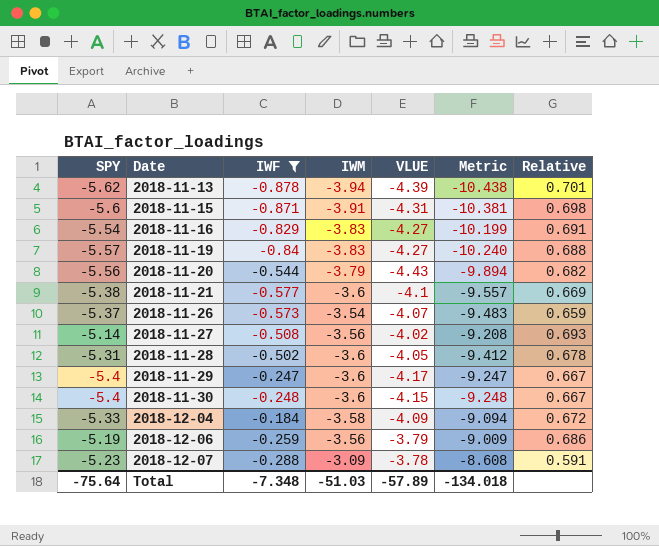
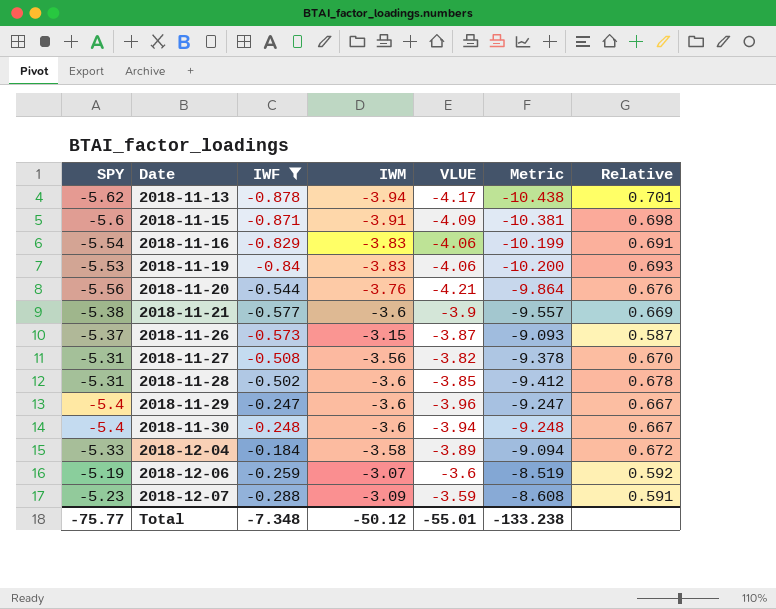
2018-11-13 | VLUE: -4.39 -> -4.17
2018-11-15 | VLUE: -4.31 -> -4.09
2018-11-16 | VLUE: -4.27 -> -4.06
2018-11-19 | SPY: -5.57 -> -5.53
2018-11-19 | VLUE: -4.27 -> -4.06
2018-11-19 | Metric: -10.240 -> -10.200
2018-11-19 | Relative: 0.688 -> 0.693
2018-11-20 | IWM: -3.79 -> -3.76
2018-11-20 | VLUE: -4.43 -> -4.21
2018-11-20 | Metric: -9.894 -> -9.864
2018-11-20 | Relative: 0.682 -> 0.676
2018-11-21 | VLUE: -4.1 -> -3.9
2018-11-26 | IWM: -3.54 -> -3.15
2018-11-26 | VLUE: -4.07 -> -3.87
2018-11-26 | Metric: -9.483 -> -9.093
2018-11-26 | Relative: 0.659 -> 0.587
2018-11-27 | SPY: -5.14 -> -5.31
2018-11-27 | VLUE: -4.02 -> -3.82
2018-11-27 | Metric: -9.208 -> -9.378
2018-11-27 | Relative: 0.693 -> 0.670
2018-11-28 | VLUE: -4.05 -> -3.85
2018-11-29 | VLUE: -4.17 -> -3.96
2018-11-30 | VLUE: -4.15 -> -3.94
2018-12-04 | VLUE: -4.09 -> -3.89
2018-12-06 | IWM: -3.56 -> -3.07
2018-12-06 | VLUE: -3.79 -> -3.6
2018-12-06 | Metric: -9.009 -> -8.519
2018-12-06 | Relative: 0.686 -> 0.592
2018-12-07 | VLUE: -3.78 -> -3.59
Total | SPY: -75.64 -> -75.77
Total | IWM: -51.03 -> -50.12
Total | VLUE: -57.89 -> -55.01
Total | Metric: -134.018 -> -133.238

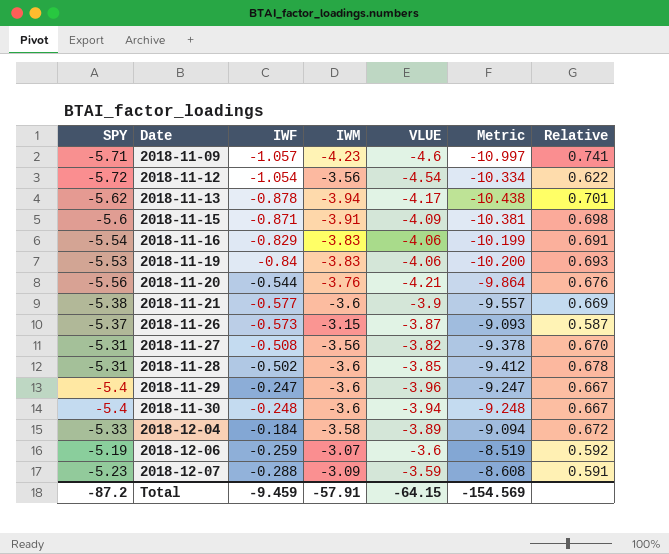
filter: IWF >= -0.878 -> none
Total | SPY: -75.77 -> -87.2
Total | IWF: -7.348 -> -9.459
Total | IWM: -50.12 -> -57.91
Total | VLUE: -55.01 -> -64.15
Total | Metric: -133.238 -> -154.569

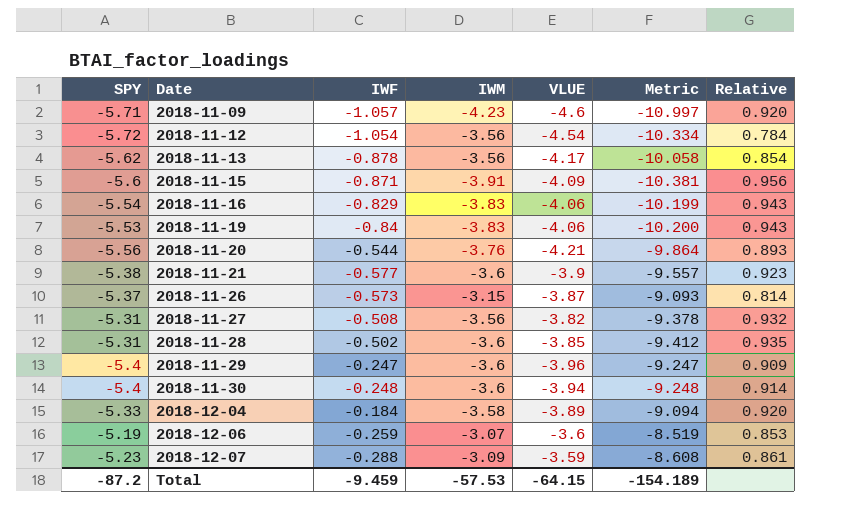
column Relative | formula: [IWM] / [SPY] -> [IWM] / [VLUE]
2018-11-13 | IWM: -3.94 -> -3.56
2018-11-13 | Metric: -10.438 -> -10.058
Total | IWM: -57.91 -> -57.53
Total | Metric: -154.569 -> -154.189

